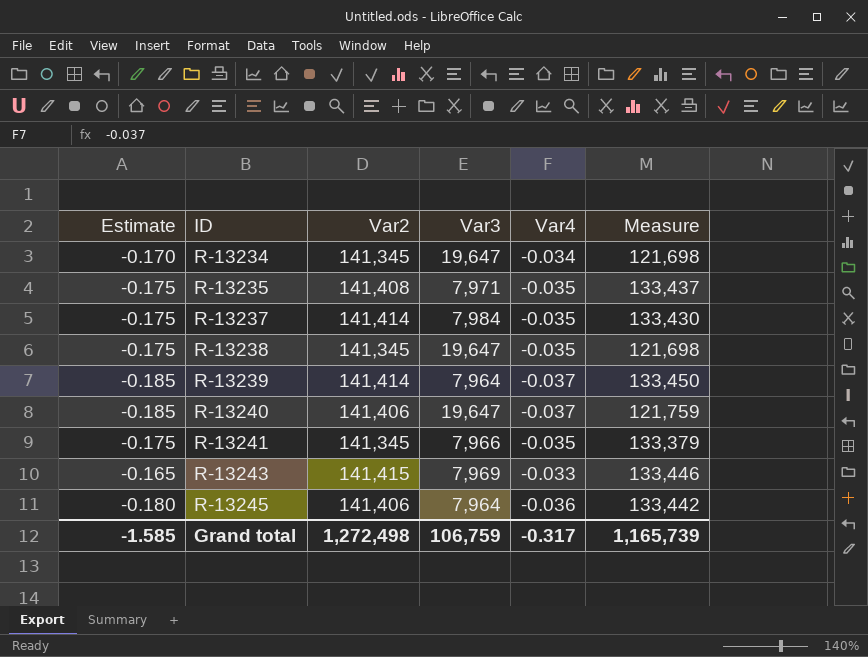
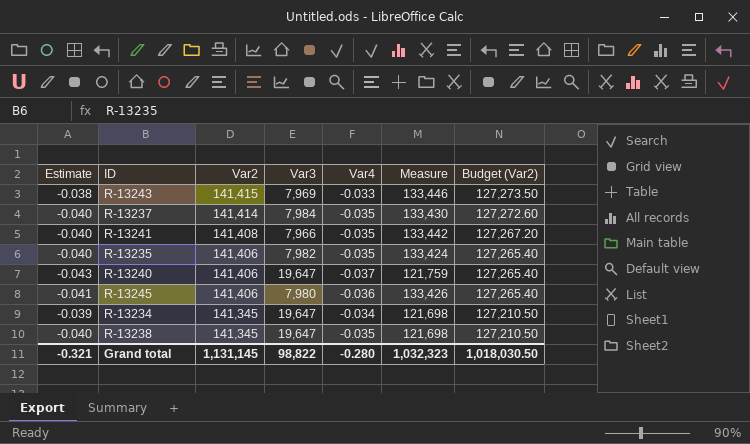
row order: ID ascending -> Var2 descending
column Estimate | formula: [Var4] * 5 -> [Var4] * 1.15
column Budget (Var2) | formula: none -> [Var2] * 0.9
row R-13239: -0.185 | 141,414 | 7,964 | -0.037 | 133,450 -> none
R-13241 | Var2: 141,345 -> 141,408
R-13241 | Measure: 133,379 -> 133,442
R-13235 | Var2: 141,408 -> 141,406
R-13235 | Var3: 7,971 -> 7,982
R-13235 | Measure: 133,437 -> 133,424
R-13245 | Var3: 7,964 -> 7,980
R-13245 | Measure: 133,442 -> 133,426
Grand total | Estimate: -1.585 -> -0.321
Grand total | Var2: 1,272,498 -> 1,131,145
Grand total | Var3: 106,759 -> 98,822
Grand total | Var4: -0.317 -> -0.280
Grand total | Measure: 1,165,739 -> 1,032,323

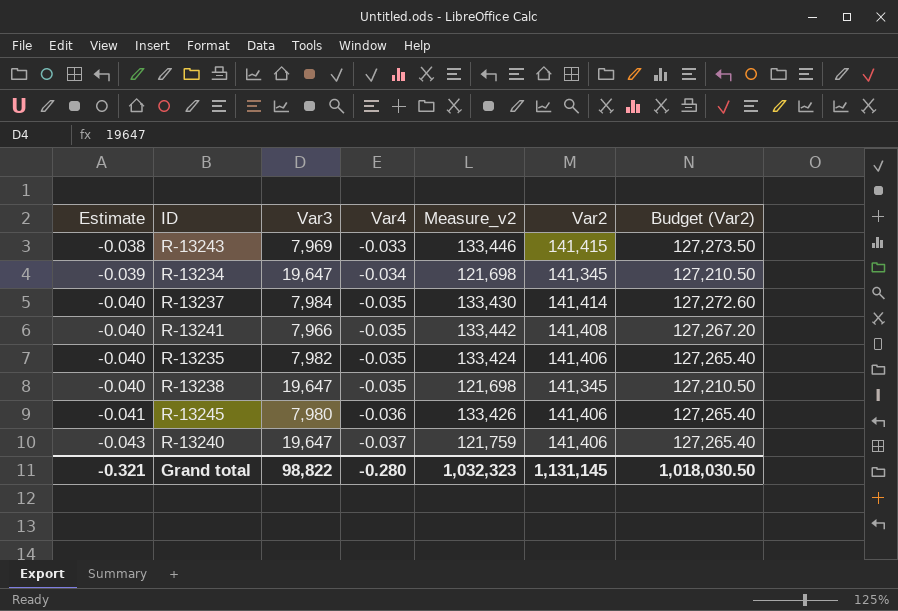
row order: Var2 descending -> Estimate descending
column name: Measure -> Measure_v2
column Var2 | position: 3 -> 6

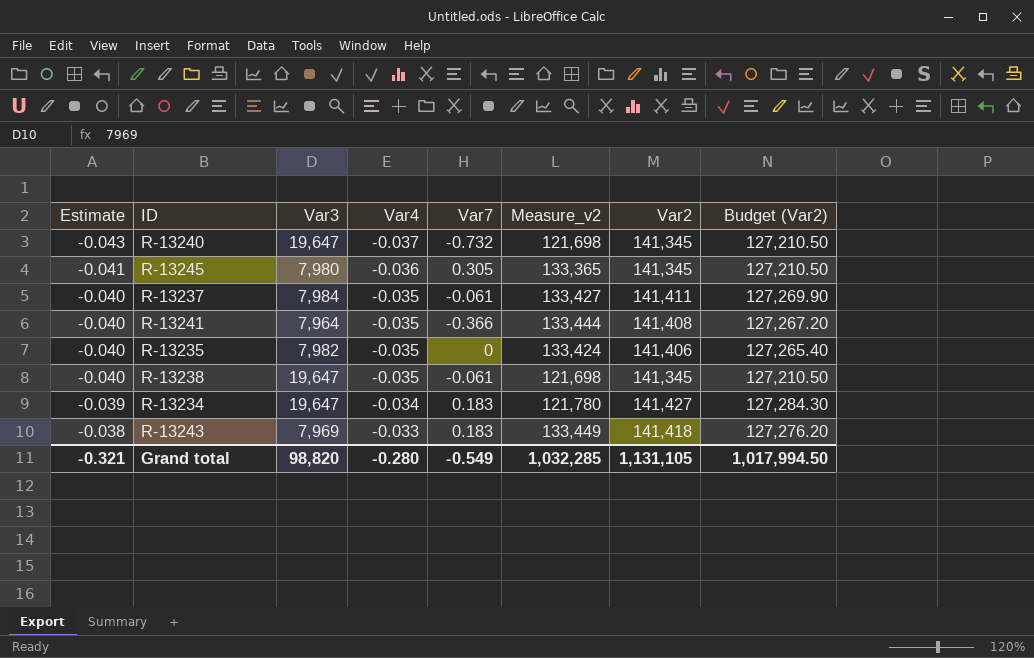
row order: Estimate descending -> Estimate ascending
column Var7 | position: none -> 5
R-13240 | Measure_v2: 121,759 -> 121,698
R-13240 | Var2: 141,406 -> 141,345
R-13240 | Budget (Var2): 127,265.40 -> 127,210.50
R-13245 | Measure_v2: 133,426 -> 133,365
R-13245 | Var2: 141,406 -> 141,345
R-13245 | Budget (Var2): 127,265.40 -> 127,210.50
R-13237 | Measure_v2: 133,430 -> 133,427
R-13237 | Var2: 141,414 -> 141,411
R-13237 | Budget (Var2): 127,272.60 -> 127,269.90
R-13241 | Var3: 7,966 -> 7,964
R-13241 | Measure_v2: 133,442 -> 133,444
R-13234 | Measure_v2: 121,698 -> 121,780
R-13234 | Var2: 141,345 -> 141,427
R-13234 | Budget (Var2): 127,210.50 -> 127,284.30
R-13243 | Measure_v2: 133,446 -> 133,449
R-13243 | Var2: 141,415 -> 141,418
R-13243 | Budget (Var2): 127,273.50 -> 127,276.20
Grand total | Var3: 98,822 -> 98,820
Grand total | Measure_v2: 1,032,323 -> 1,032,285
Grand total | Var2: 1,131,145 -> 1,131,105
Grand total | Budget (Var2): 1,018,030.50 -> 1,017,994.50

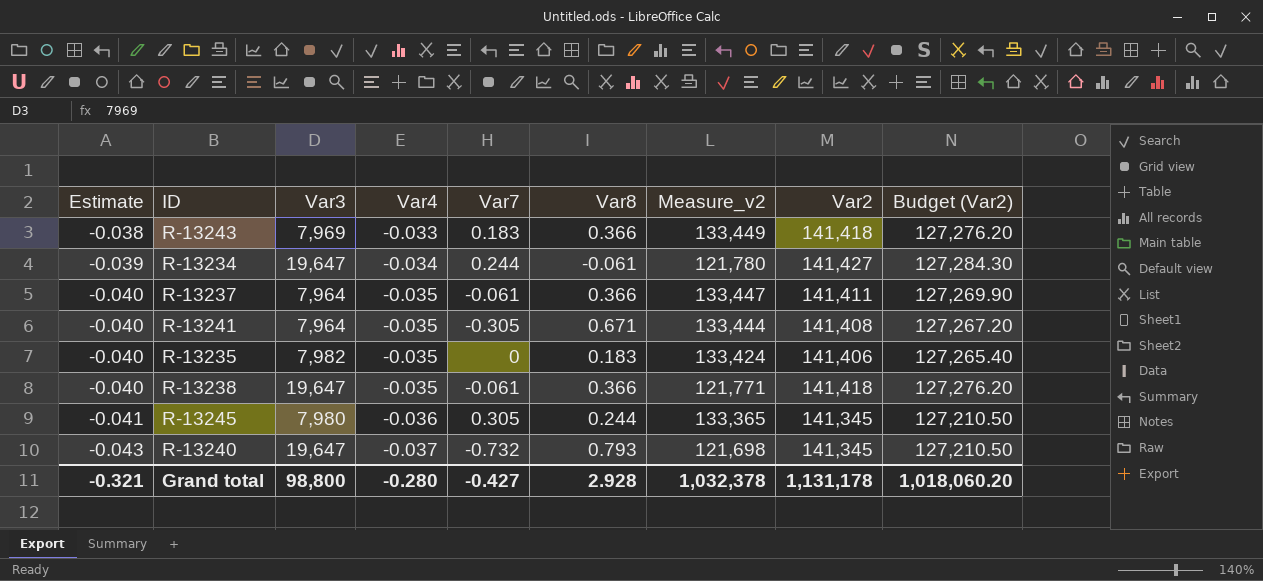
row order: Estimate ascending -> Estimate descending
column Var8 | position: none -> 6
R-13234 | Var7: 0.183 -> 0.244
R-13237 | Var3: 7,984 -> 7,964
R-13237 | Measure_v2: 133,427 -> 133,447
R-13241 | Var7: -0.366 -> -0.305
R-13238 | Measure_v2: 121,698 -> 121,771
R-13238 | Var2: 141,345 -> 141,418
R-13238 | Budget (Var2): 127,210.50 -> 127,276.20
Grand total | Var3: 98,820 -> 98,800
Grand total | Var7: -0.549 -> -0.427
Grand total | Measure_v2: 1,032,285 -> 1,032,378
Grand total | Var2: 1,131,105 -> 1,131,178
Grand total | Budget (Var2): 1,017,994.50 -> 1,018,060.20

